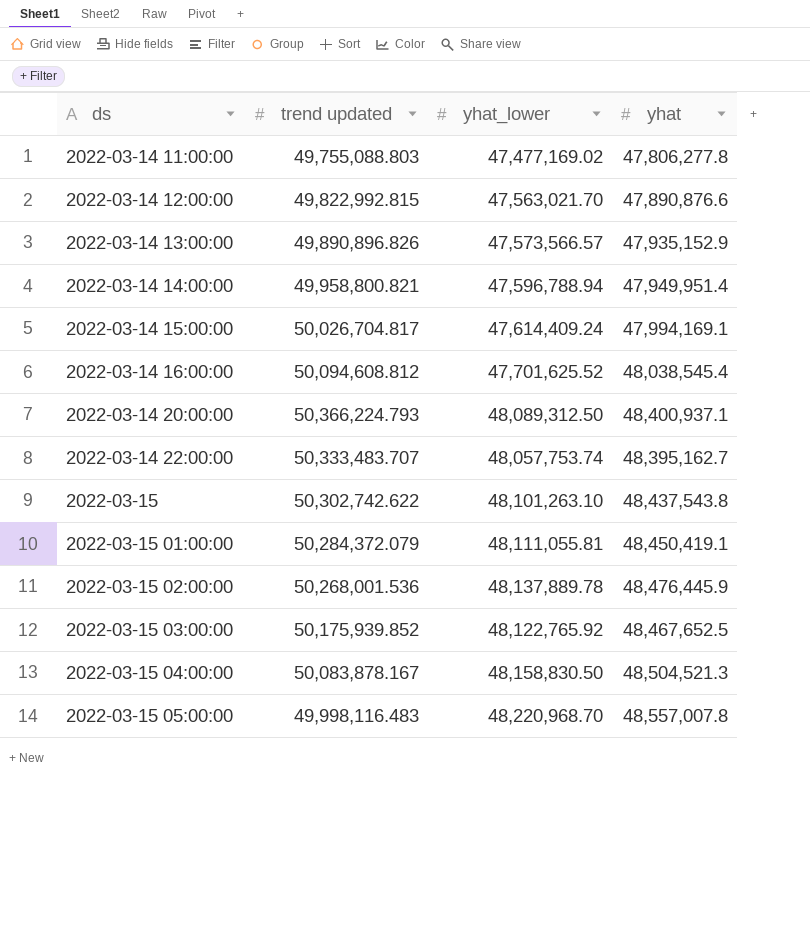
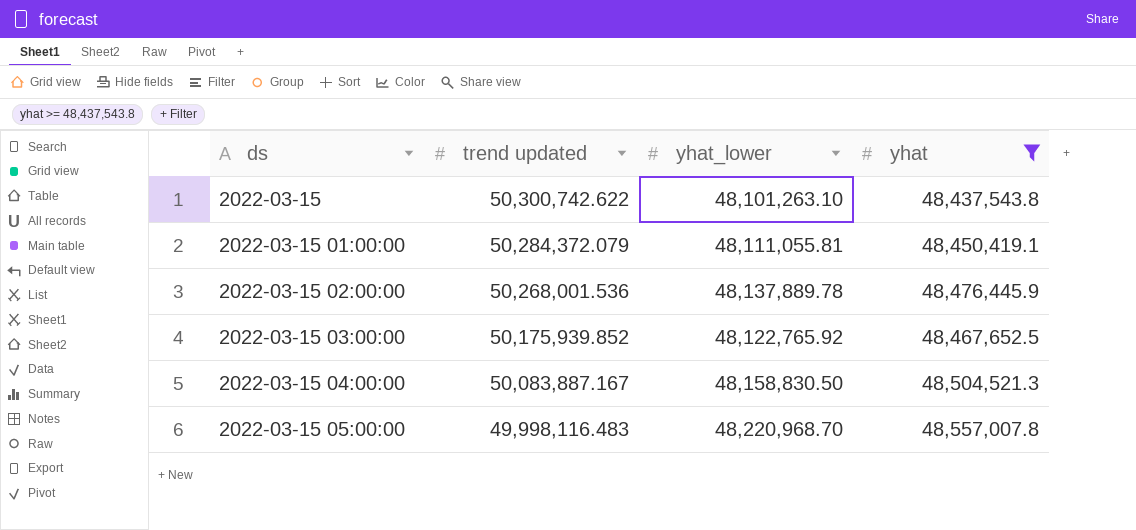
filter: none -> yhat >= 48,437,543.8
2022-03-15 | trend updated: 50,302,742.622 -> 50,300,742.622
2022-03-15 04:00:00 | trend updated: 50,083,878.167 -> 50,083,887.167

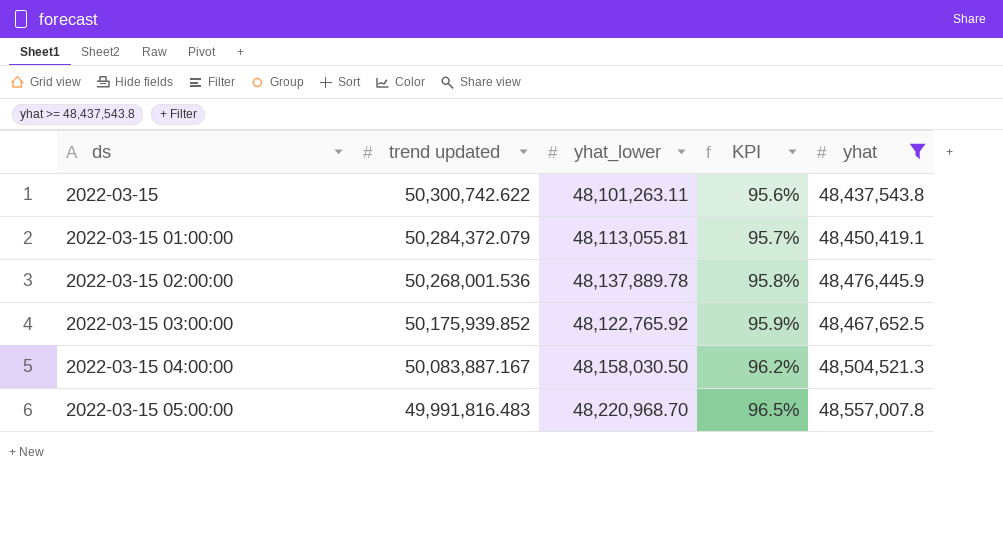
column KPI | formula: none -> [yhat_lower] / [trend updated]
2022-03-15 | yhat_lower: 48,101,263.10 -> 48,101,263.11
2022-03-15 01:00:00 | yhat_lower: 48,111,055.81 -> 48,113,055.81
2022-03-15 04:00:00 | yhat_lower: 48,158,830.50 -> 48,158,030.50
2022-03-15 05:00:00 | trend updated: 49,998,116.483 -> 49,991,816.483

